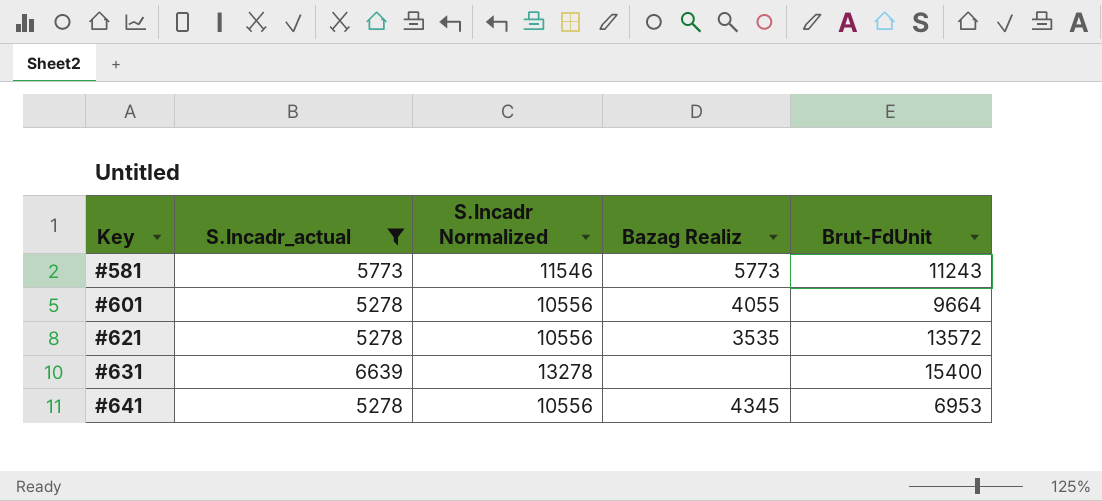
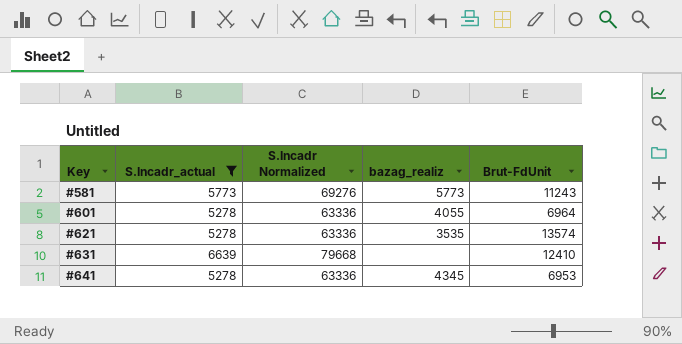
column S.Incadr Normalized | formula: [S.Incadr_actual] * 2 -> [S.Incadr_actual] * 12
column name: Bazag Realiz -> bazag_realiz
#601 | Brut-FdUnit: 9664 -> 6964
#621 | Brut-FdUnit: 13572 -> 13574
#631 | Brut-FdUnit: 15400 -> 12410

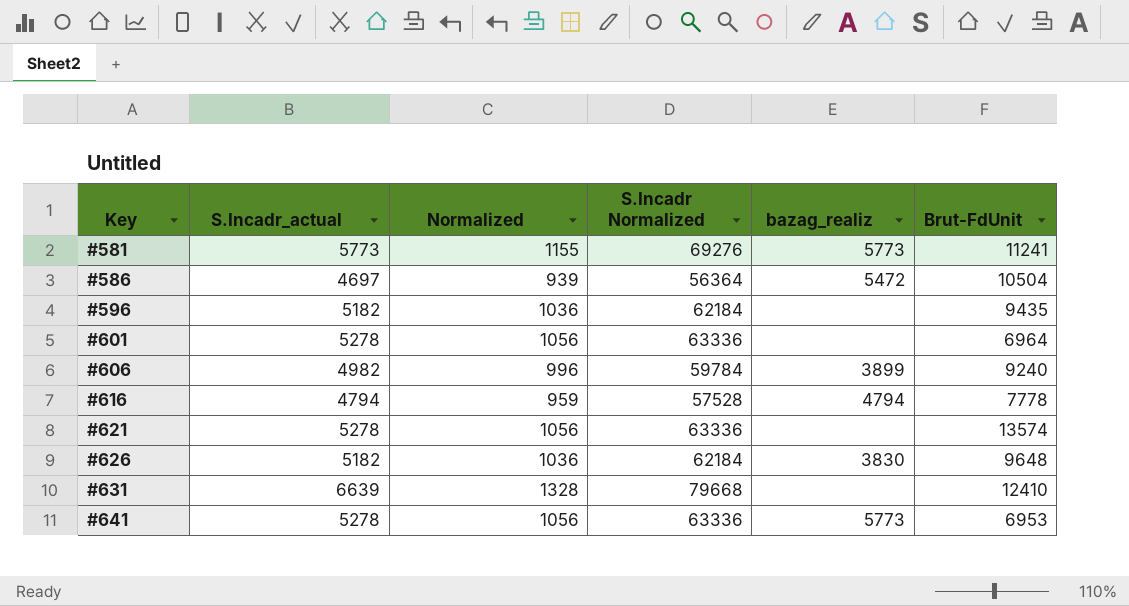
filter: S.Incadr_actual >= 5278 -> none
column Normalized | formula: none -> [S.Incadr_actual] * 0.2
#581 | Brut-FdUnit: 11243 -> 11241
#601 | bazag_realiz: 4055 -> none
#621 | bazag_realiz: 3535 -> none
#641 | bazag_realiz: 4345 -> 5773

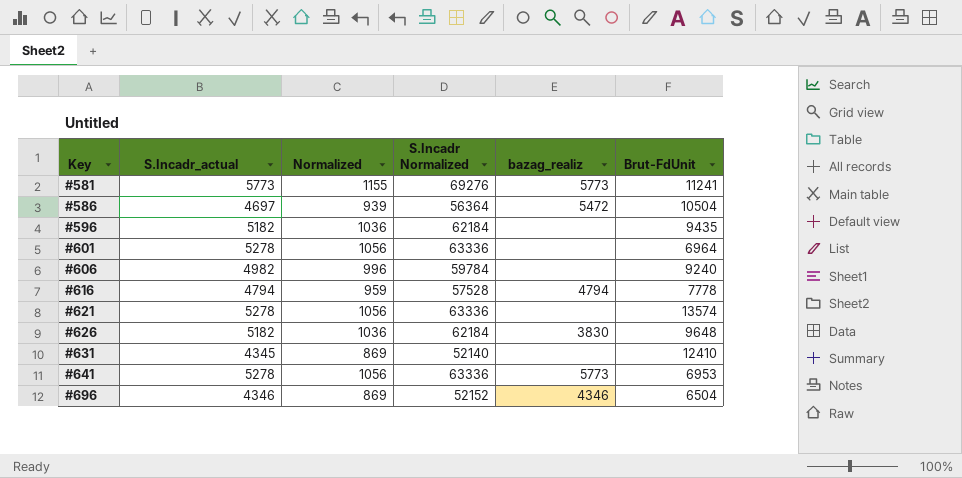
#606 | bazag_realiz: 3899 -> none
#631 | S.Incadr_actual: 6639 -> 4345
#631 | Normalized: 1328 -> 869
#631 | S.Incadr Normalized: 79668 -> 52140
row #696: none -> 4346 | 869 | 52152 | 4346 | 6504

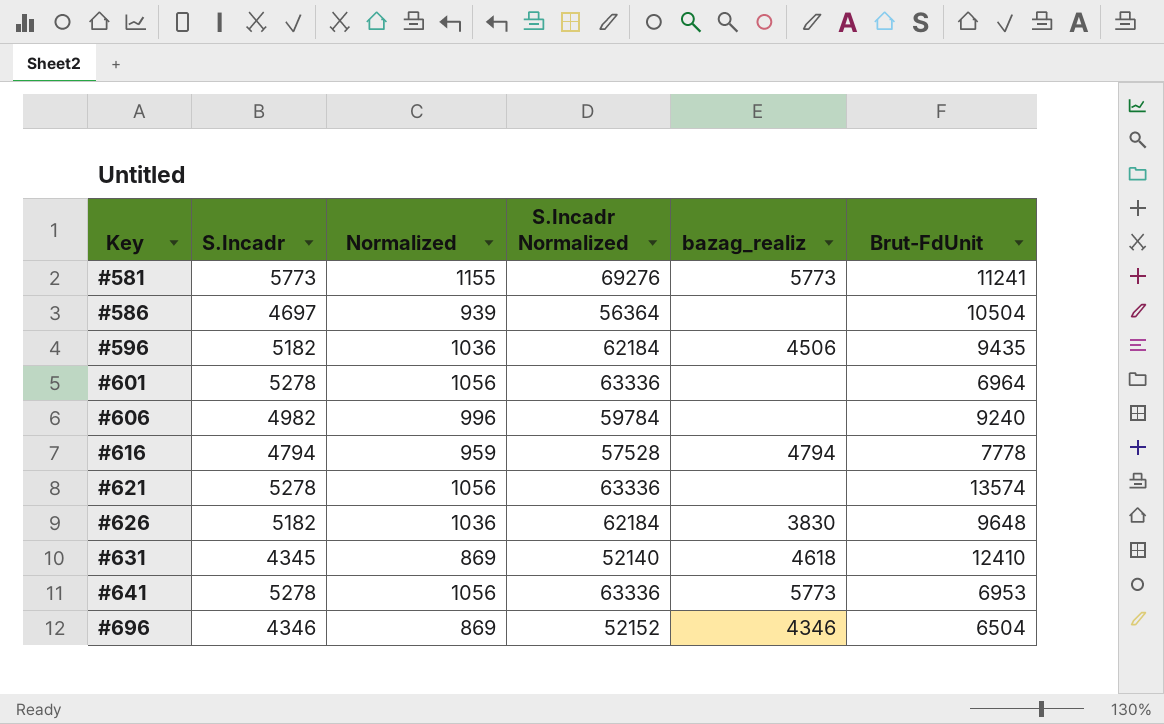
column name: S.Incadr_actual -> S.Incadr
#586 | bazag_realiz: 5472 -> none
#596 | bazag_realiz: none -> 4506
#631 | bazag_realiz: none -> 4618

